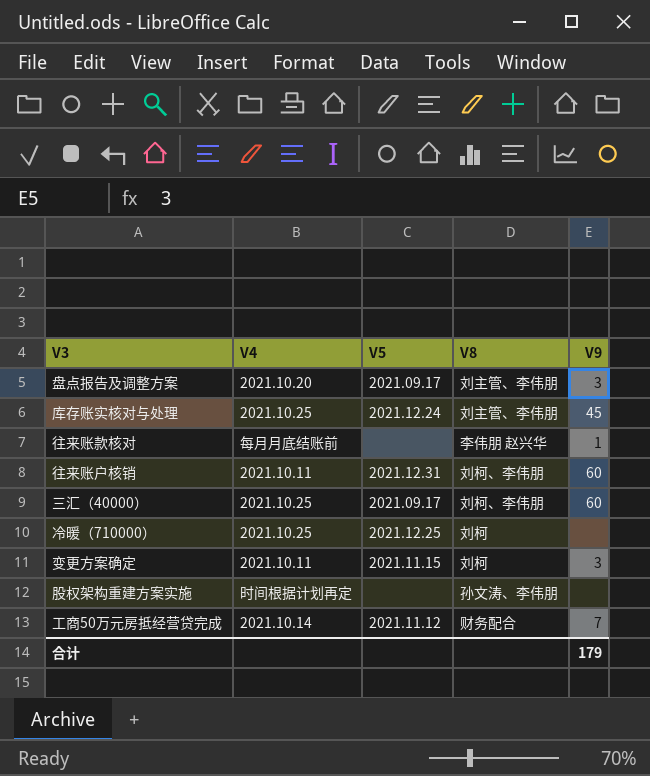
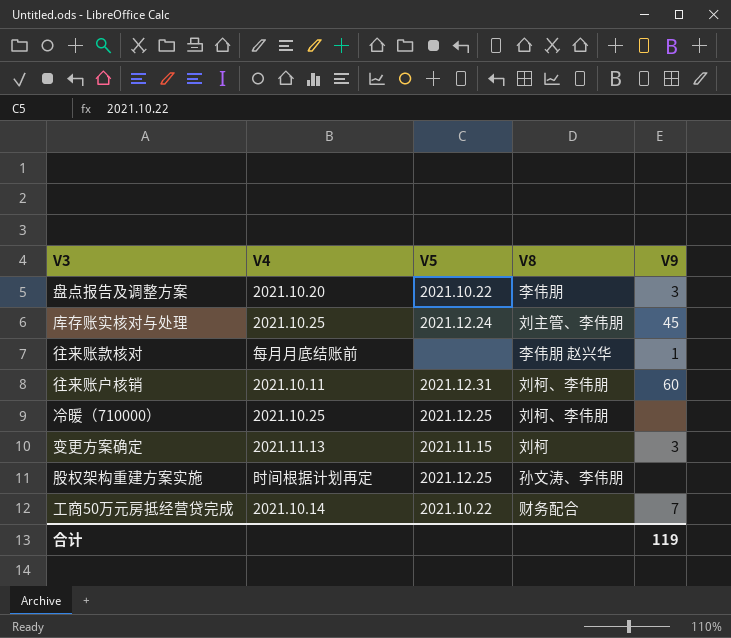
row 三汇（40000）: 2021.10.25 | 2021.09.17 | 刘柯、李伟朋 | 60 -> none
盘点报告及调整方案 | V5: 2021.09.17 -> 2021.10.22
盘点报告及调整方案 | V8: 刘主管、李伟朋 -> 李伟朋
冷暖（710000） | V8: 刘柯 -> 刘柯、李伟朋
变更方案确定 | V4: 2021.10.11 -> 2021.11.13
股权架构重建方案实施 | V5: none -> 2021.12.25
工商50万元房抵经营贷完成 | V5: 2021.11.12 -> 2021.10.22
合计 | V9: 179 -> 119

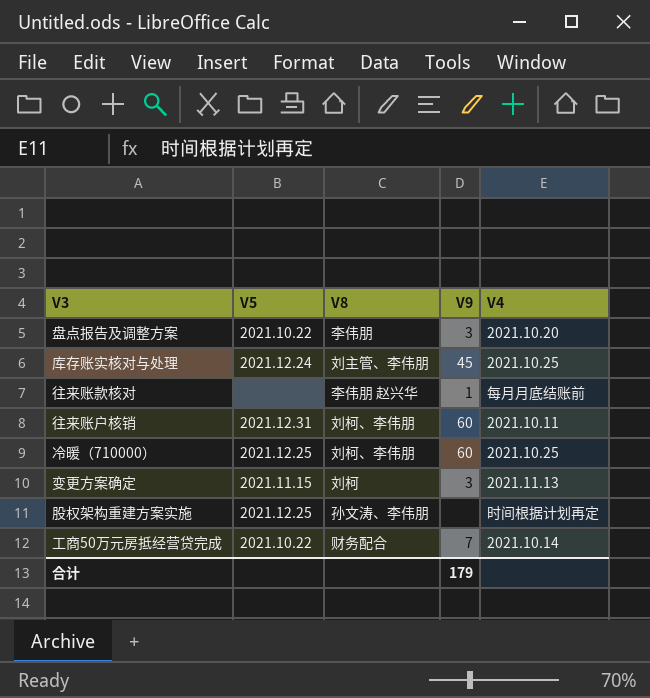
column V4 | position: 2 -> 5
冷暖（710000） | V9: none -> 60
合计 | V9: 119 -> 179

